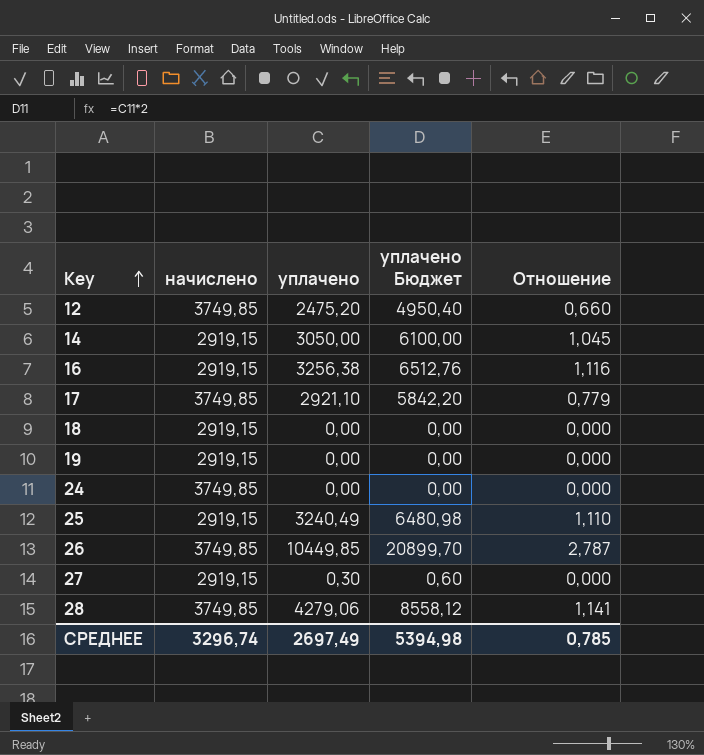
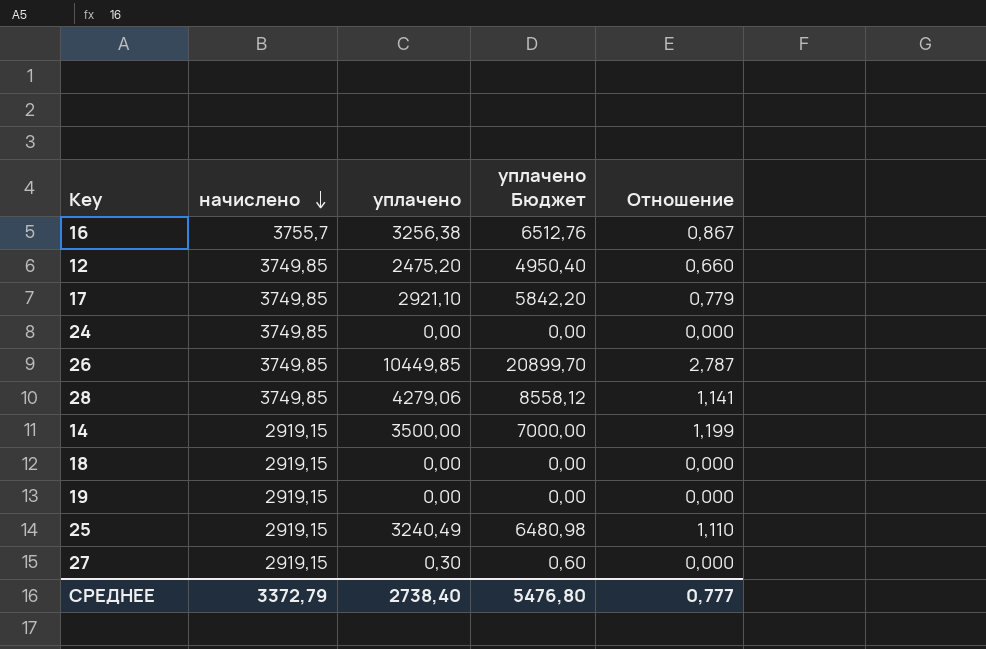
row order: Key ascending -> начислено descending
16 | начислено: 2919,15 -> 3755,7
16 | Отношение: 1,116 -> 0,867
14 | уплачено: 3050,00 -> 3500,00
14 | уплачено Бюджет: 6100,00 -> 7000,00
14 | Отношение: 1,045 -> 1,199
СРЕДНЕЕ | начислено: 3296,74 -> 3372,79
СРЕДНЕЕ | уплачено: 2697,49 -> 2738,40
СРЕДНЕЕ | уплачено Бюджет: 5394,98 -> 5476,80
СРЕДНЕЕ | Отношение: 0,785 -> 0,777

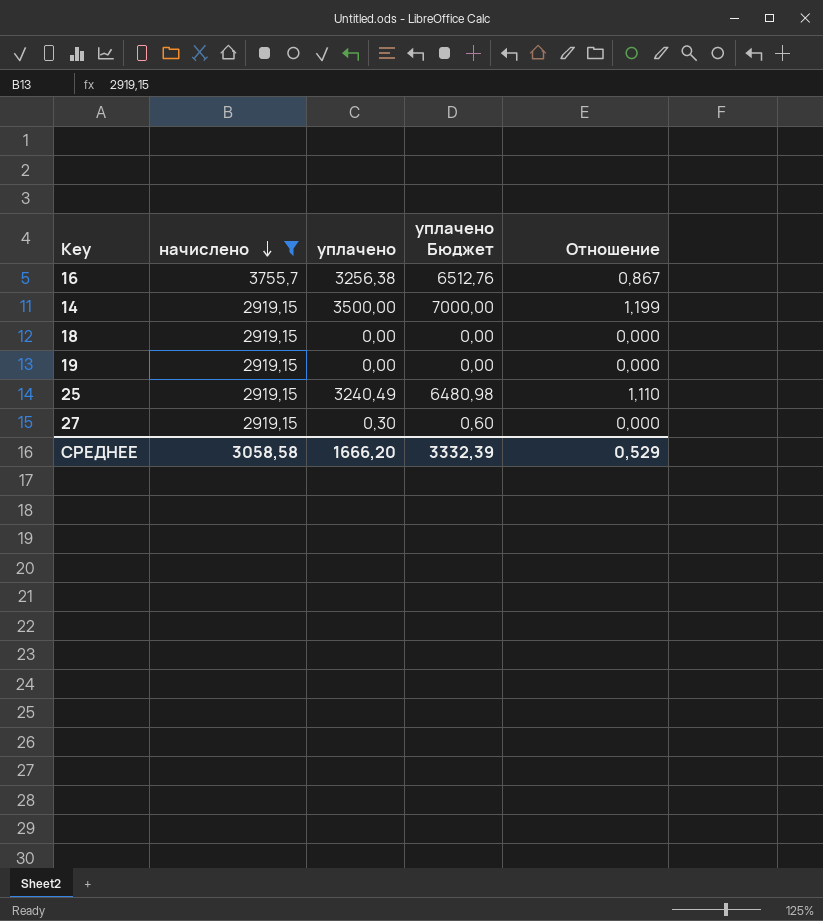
filter: none -> начислено != 3749,85
СРЕДНЕЕ | начислено: 3372,79 -> 3058,58
СРЕДНЕЕ | уплачено: 2738,40 -> 1666,20
СРЕДНЕЕ | уплачено Бюджет: 5476,80 -> 3332,39
СРЕДНЕЕ | Отношение: 0,777 -> 0,529

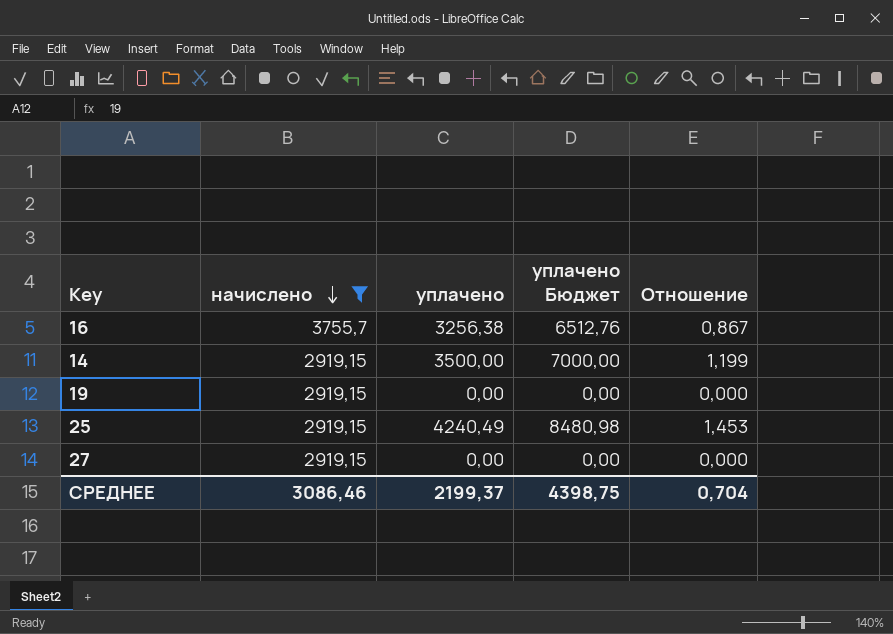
row 18: 2919,15 | 0,00 | 0,00 | 0,000 -> none
25 | уплачено: 3240,49 -> 4240,49
25 | уплачено Бюджет: 6480,98 -> 8480,98
25 | Отношение: 1,110 -> 1,453
27 | уплачено: 0,30 -> 0,00
27 | уплачено Бюджет: 0,60 -> 0,00
СРЕДНЕЕ | начислено: 3058,58 -> 3086,46
СРЕДНЕЕ | уплачено: 1666,20 -> 2199,37
СРЕДНЕЕ | уплачено Бюджет: 3332,39 -> 4398,75
СРЕДНЕЕ | Отношение: 0,529 -> 0,704

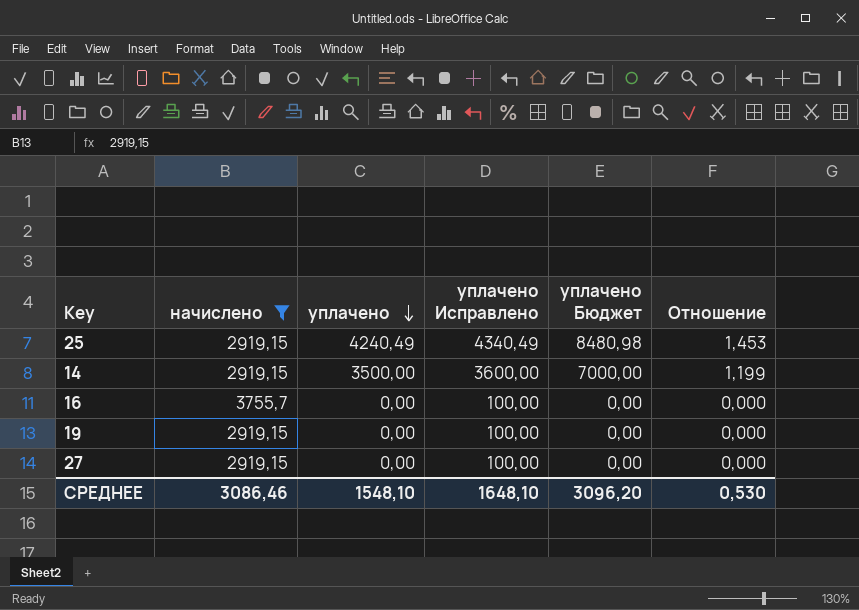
row order: начислено descending -> уплачено descending
column уплачено Исправлено | formula: none -> [уплачено] + 100
16 | уплачено: 3256,38 -> 0,00
16 | уплачено Бюджет: 6512,76 -> 0,00
16 | Отношение: 0,867 -> 0,000
СРЕДНЕЕ | уплачено: 2199,37 -> 1548,10
СРЕДНЕЕ | уплачено Бюджет: 4398,75 -> 3096,20
СРЕДНЕЕ | Отношение: 0,704 -> 0,530

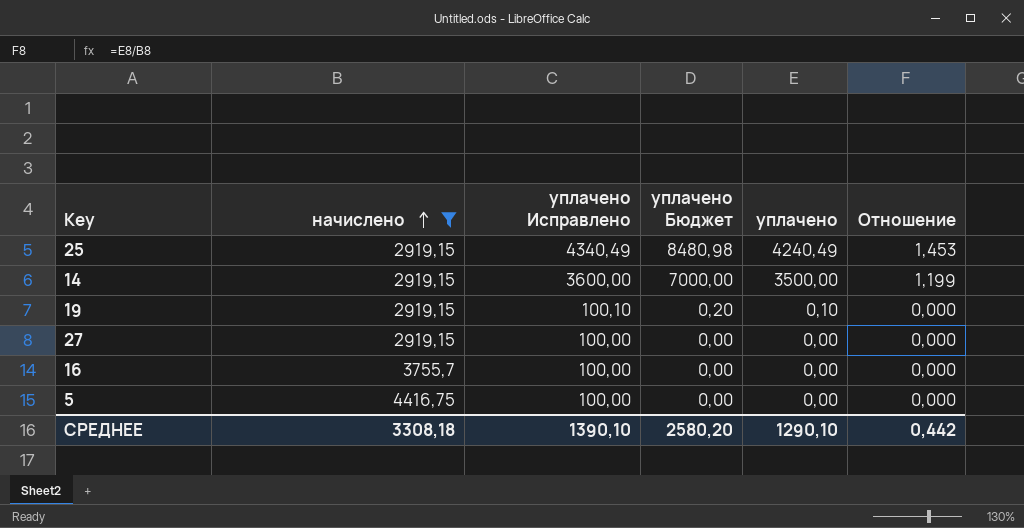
row order: уплачено descending -> начислено ascending
column уплачено | position: 3 -> 5
19 | уплачено Исправлено: 100,00 -> 100,10
19 | уплачено Бюджет: 0,00 -> 0,20
19 | уплачено: 0,00 -> 0,10
row 5: none -> 4416,75 | 100,00 | 0,00 | 0,00 | 0,000
СРЕДНЕЕ | начислено: 3086,46 -> 3308,18
СРЕДНЕЕ | уплачено Исправлено: 1648,10 -> 1390,10
СРЕДНЕЕ | уплачено Бюджет: 3096,20 -> 2580,20
СРЕДНЕЕ | уплачено: 1548,10 -> 1290,10
СРЕДНЕЕ | Отношение: 0,530 -> 0,442

